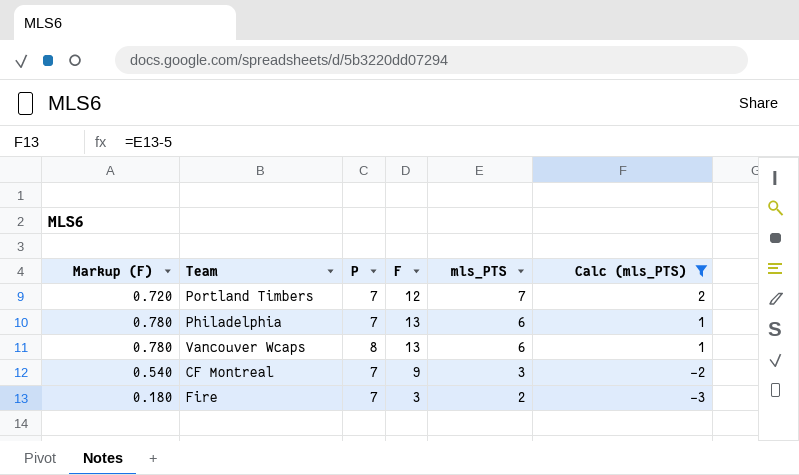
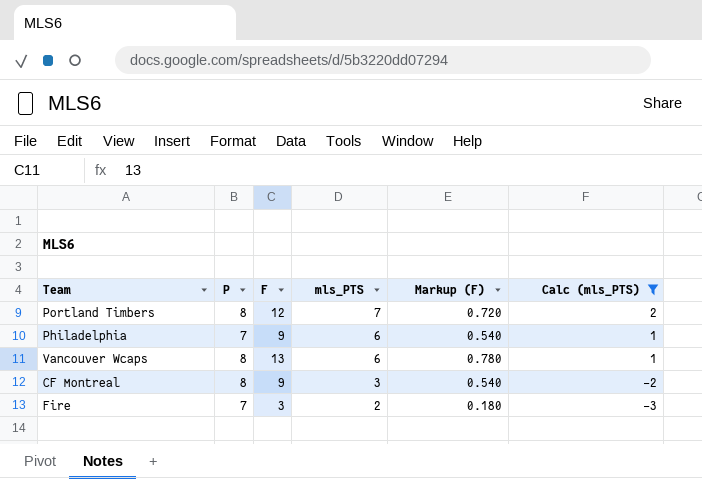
column Markup (F) | position: 1 -> 5
Portland Timbers | P: 7 -> 8
Philadelphia | F: 13 -> 9
Philadelphia | Markup (F): 0.780 -> 0.540
CF Montreal | P: 7 -> 8

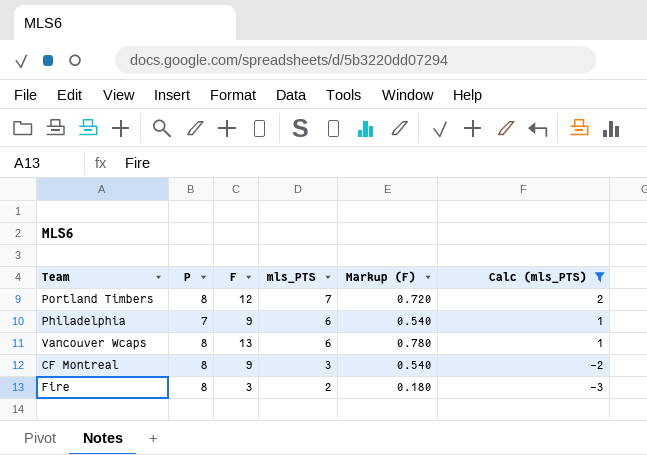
Fire | P: 7 -> 8

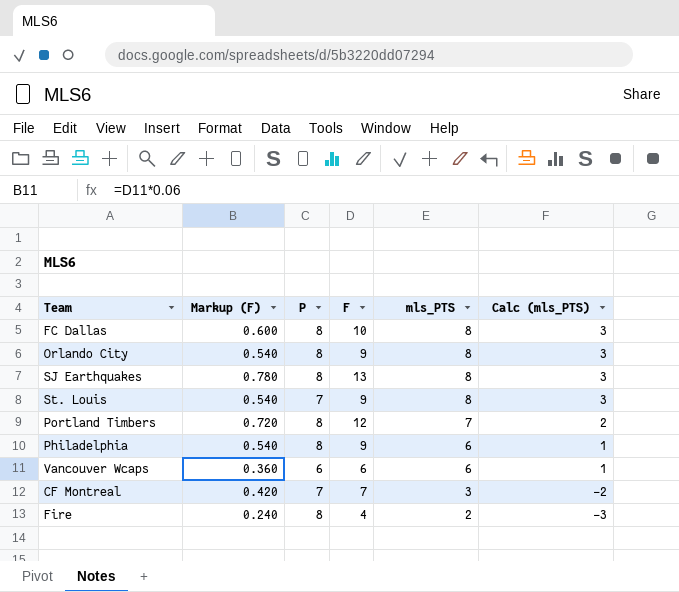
filter: Calc (mls_PTS) != 3 -> none
column Markup (F) | position: 5 -> 2
Philadelphia | P: 7 -> 8
Vancouver Wcaps | Markup (F): 0.780 -> 0.360
Vancouver Wcaps | P: 8 -> 6
Vancouver Wcaps | F: 13 -> 6
CF Montreal | Markup (F): 0.540 -> 0.420
CF Montreal | P: 8 -> 7
CF Montreal | F: 9 -> 7
Fire | Markup (F): 0.180 -> 0.240
Fire | F: 3 -> 4

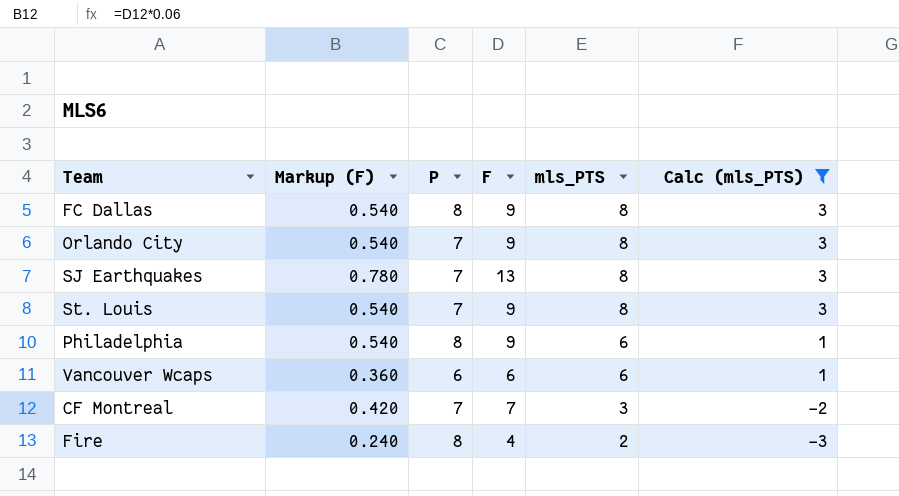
filter: none -> Calc (mls_PTS) != 2
FC Dallas | Markup (F): 0.600 -> 0.540
FC Dallas | F: 10 -> 9
Orlando City | P: 8 -> 7
SJ Earthquakes | P: 8 -> 7

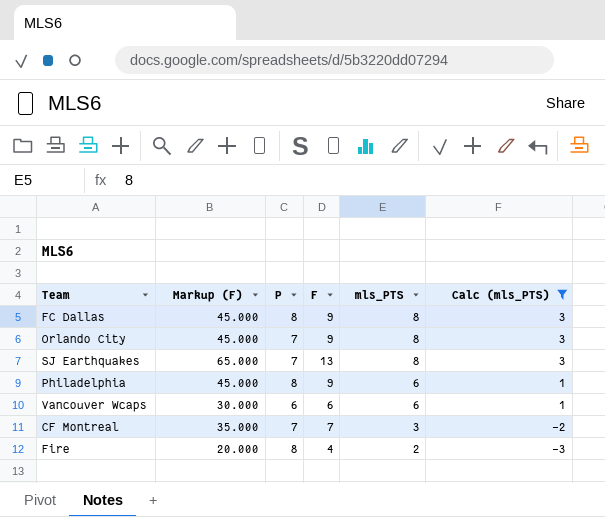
column Markup (F) | formula: [F] * 0.06 -> [F] * 5
row St. Louis: 0.540 | 7 | 9 | 8 | 3 -> none

